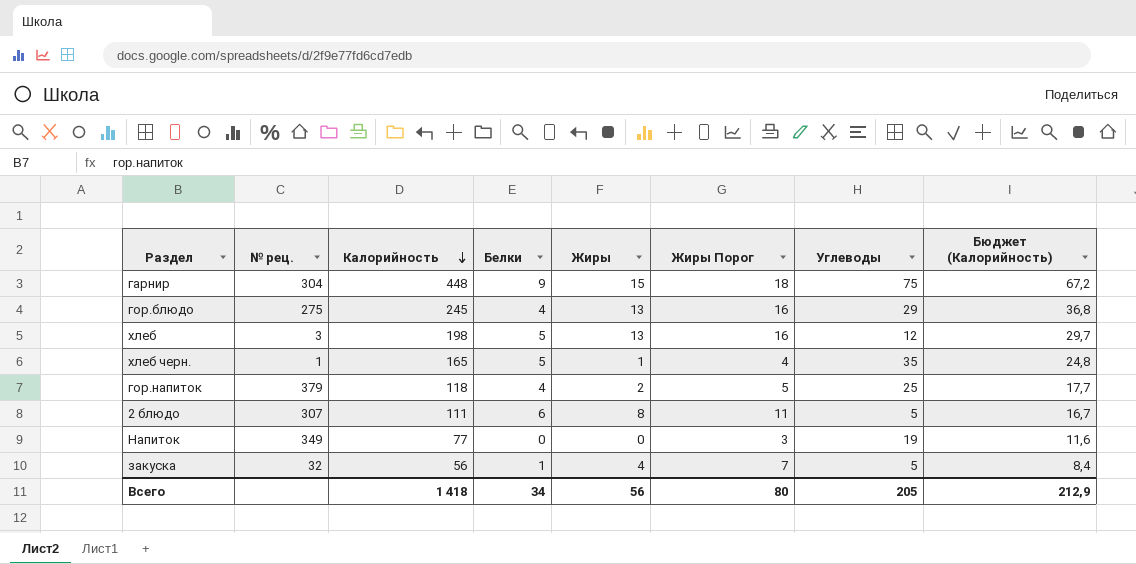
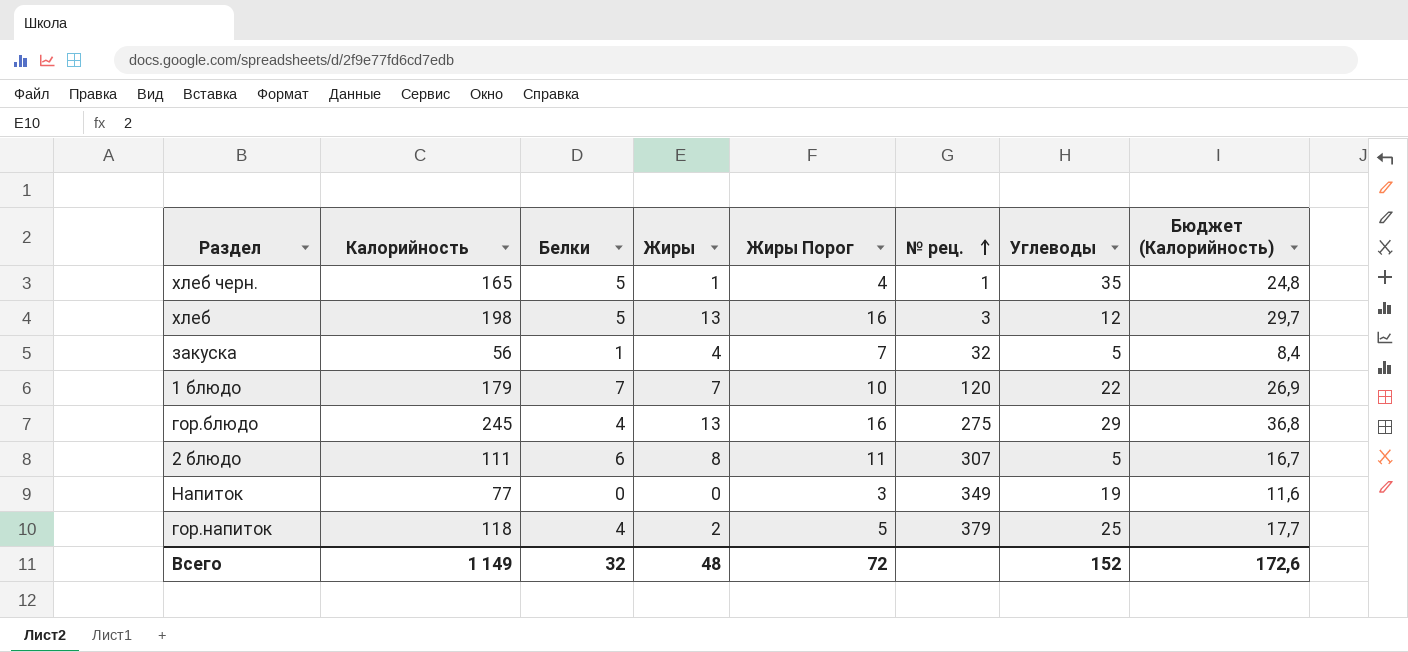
row order: Калорийность descending -> № рец. ascending
column № рец. | position: 2 -> 6
row гарнир: 304 | 448 | 9 | 15 | 18 | 75 | 67,2 -> none
row 1 блюдо: none -> 179 | 7 | 7 | 10 | 120 | 22 | 26,9
Всего | Калорийность: 1 418 -> 1 149
Всего | Белки: 34 -> 32
Всего | Жиры: 56 -> 48
Всего | Жиры Порог: 80 -> 72
Всего | Углеводы: 205 -> 152
Всего | Бюджет (Калорийность): 212,9 -> 172,6

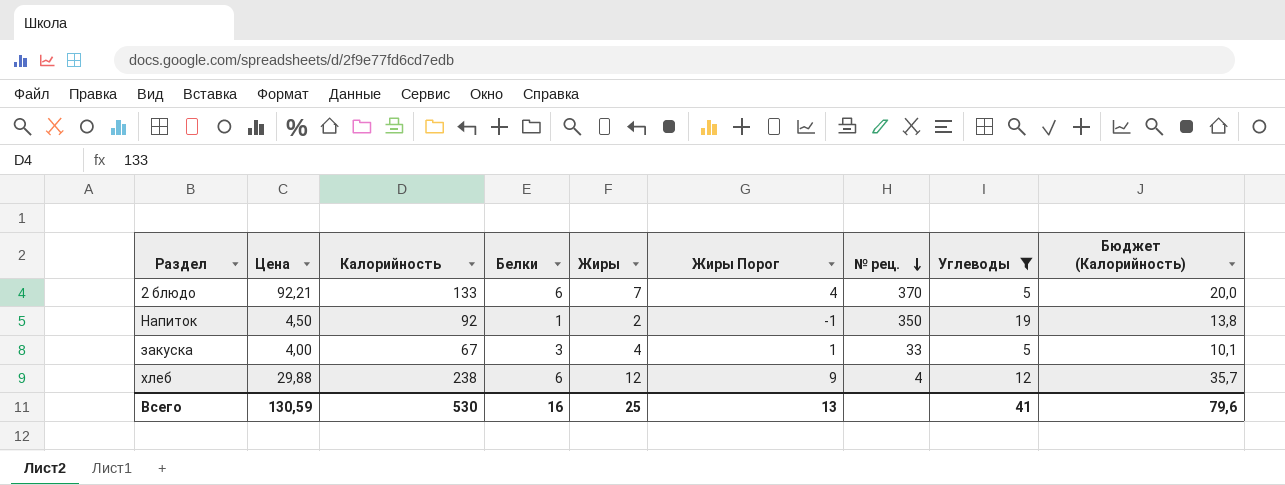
filter: none -> Углеводы <= 19
row order: № рец. ascending -> № рец. descending
column Цена | position: none -> 2
column Жиры Порог | formula: [Жиры] + 3 -> [Жиры] - 3
2 блюдо | Калорийность: 111 -> 133
2 блюдо | Жиры: 8 -> 7
2 блюдо | № рец.: 307 -> 370
2 блюдо | Бюджет (Калорийность): 16,7 -> 20,0
Напиток | Калорийность: 77 -> 92
Напиток | Белки: 0 -> 1
Напиток | Жиры: 0 -> 2
Напиток | № рец.: 349 -> 350
Напиток | Бюджет (Калорийность): 11,6 -> 13,8
закуска | Калорийность: 56 -> 67
закуска | Белки: 1 -> 3
закуска | № рец.: 32 -> 33
закуска | Бюджет (Калорийность): 8,4 -> 10,1
хлеб | Калорийность: 198 -> 238
хлеб | Белки: 5 -> 6
хлеб | Жиры: 13 -> 12
хлеб | № рец.: 3 -> 4
хлеб | Бюджет (Калорийность): 29,7 -> 35,7
Всего | Калорийность: 1 149 -> 530
Всего | Белки: 32 -> 16
Всего | Жиры: 48 -> 25
Всего | Жиры Порог: 72 -> 13
Всего | Углеводы: 152 -> 41
Всего | Бюджет (Калорийность): 172,6 -> 79,6

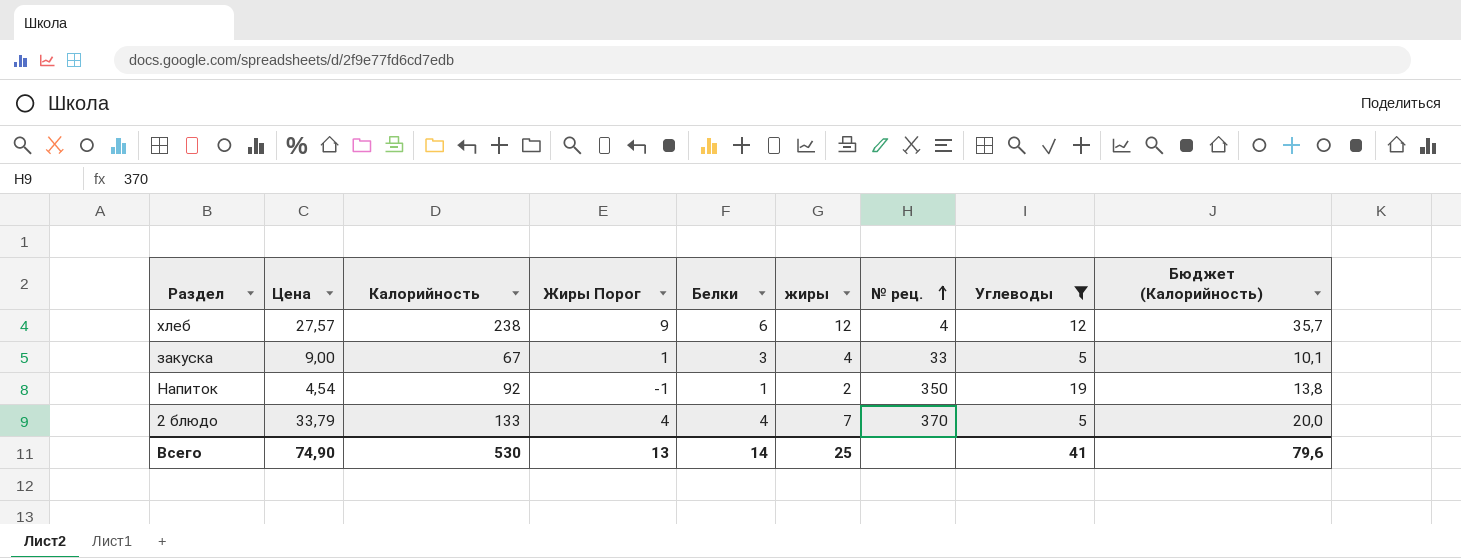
row order: № рец. descending -> № рец. ascending
column Жиры Порог | position: 6 -> 4
column name: Жиры -> жиры
хлеб | Цена: 29,88 -> 27,57
закуска | Цена: 4,00 -> 9,00
Напиток | Цена: 4,50 -> 4,54
2 блюдо | Цена: 92,21 -> 33,79
2 блюдо | Белки: 6 -> 4
Всего | Цена: 130,59 -> 74,90
Всего | Белки: 16 -> 14

